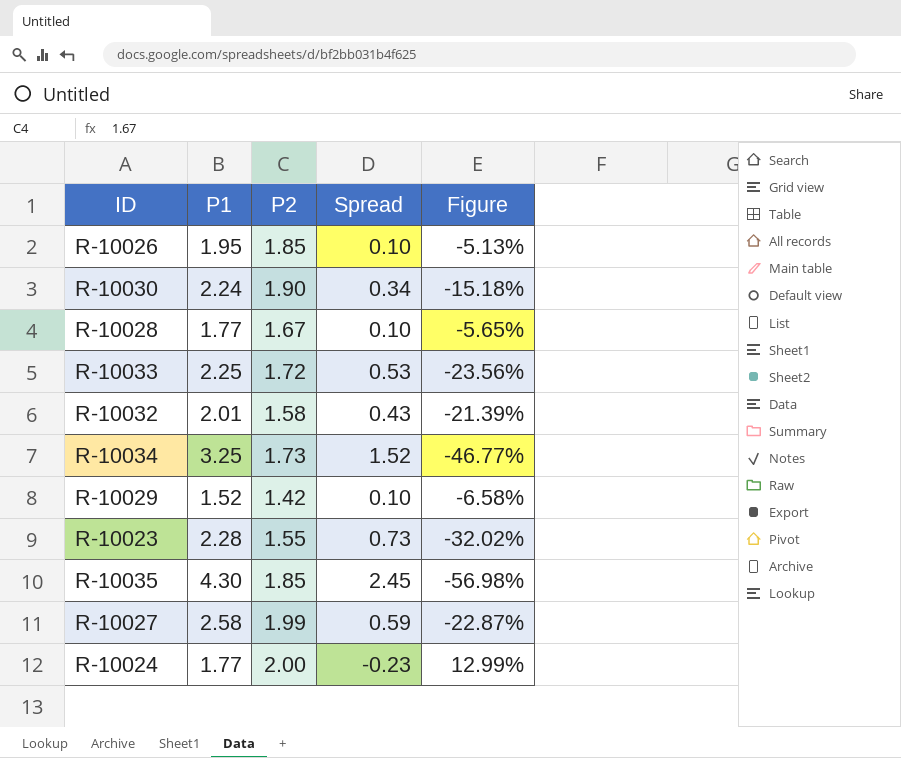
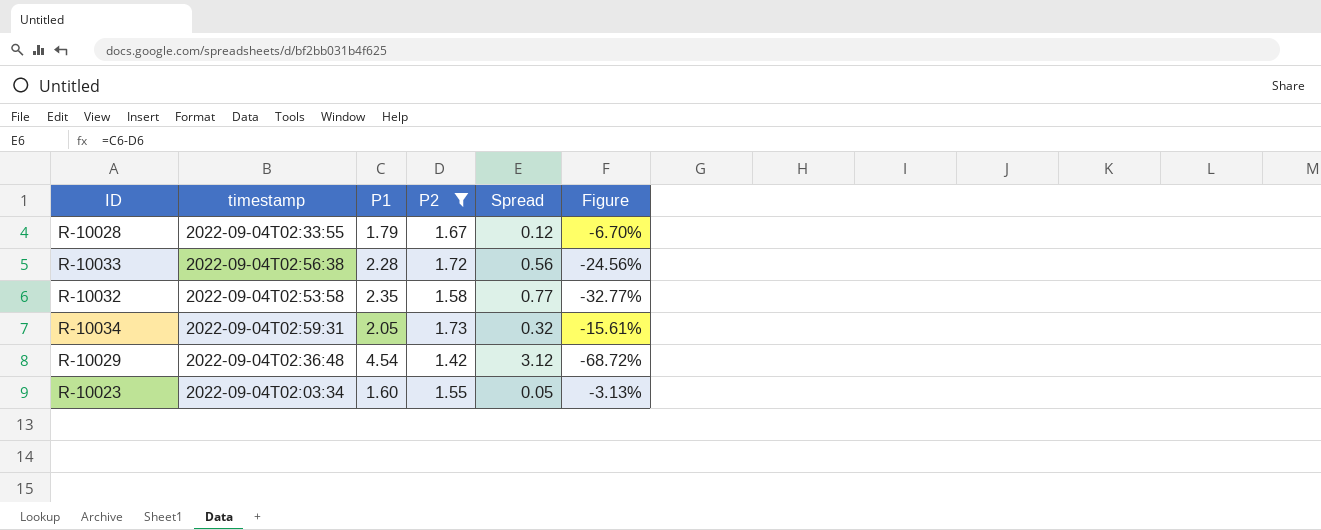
filter: none -> P2 <= 1.73
column timestamp | position: none -> 2
R-10028 | P1: 1.77 -> 1.79
R-10028 | Spread: 0.10 -> 0.12
R-10028 | Figure: -5.65% -> -6.70%
R-10033 | P1: 2.25 -> 2.28
R-10033 | Spread: 0.53 -> 0.56
R-10033 | Figure: -23.56% -> -24.56%
R-10032 | P1: 2.01 -> 2.35
R-10032 | Spread: 0.43 -> 0.77
R-10032 | Figure: -21.39% -> -32.77%
R-10034 | P1: 3.25 -> 2.05
R-10034 | Spread: 1.52 -> 0.32
R-10034 | Figure: -46.77% -> -15.61%
R-10029 | P1: 1.52 -> 4.54
R-10029 | Spread: 0.10 -> 3.12
R-10029 | Figure: -6.58% -> -68.72%
R-10023 | P1: 2.28 -> 1.60
R-10023 | Spread: 0.73 -> 0.05
R-10023 | Figure: -32.02% -> -3.13%

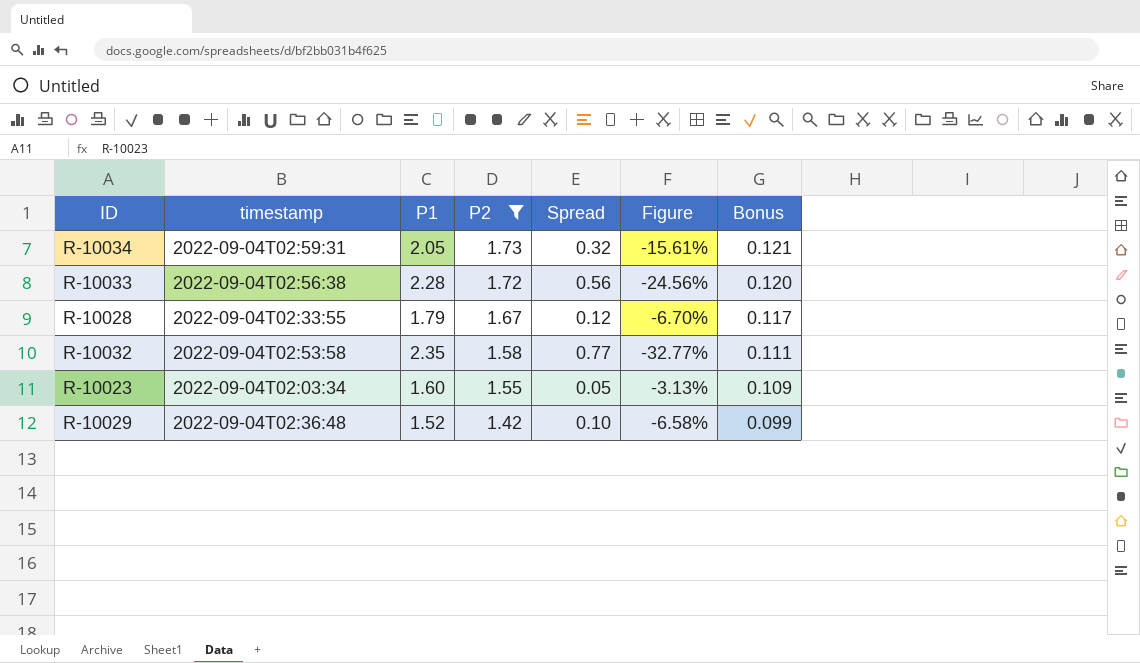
row order: none -> P2 descending
column Bonus | formula: none -> [P2] * 0.07
R-10029 | P1: 4.54 -> 1.52
R-10029 | Spread: 3.12 -> 0.10
R-10029 | Figure: -68.72% -> -6.58%

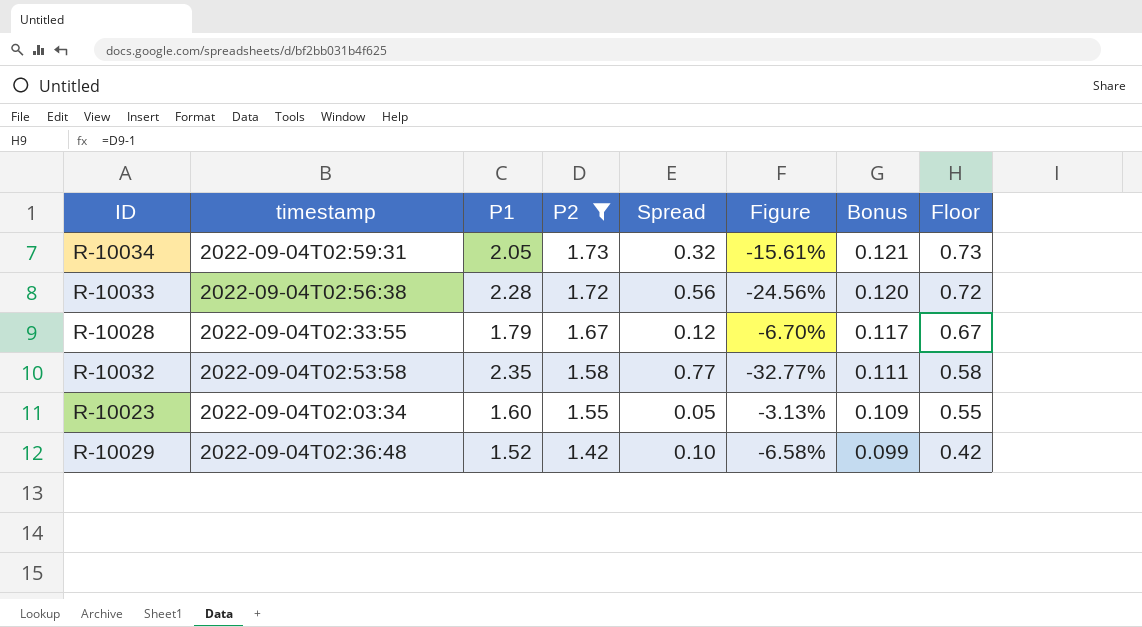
column Floor | formula: none -> [P2] - 1

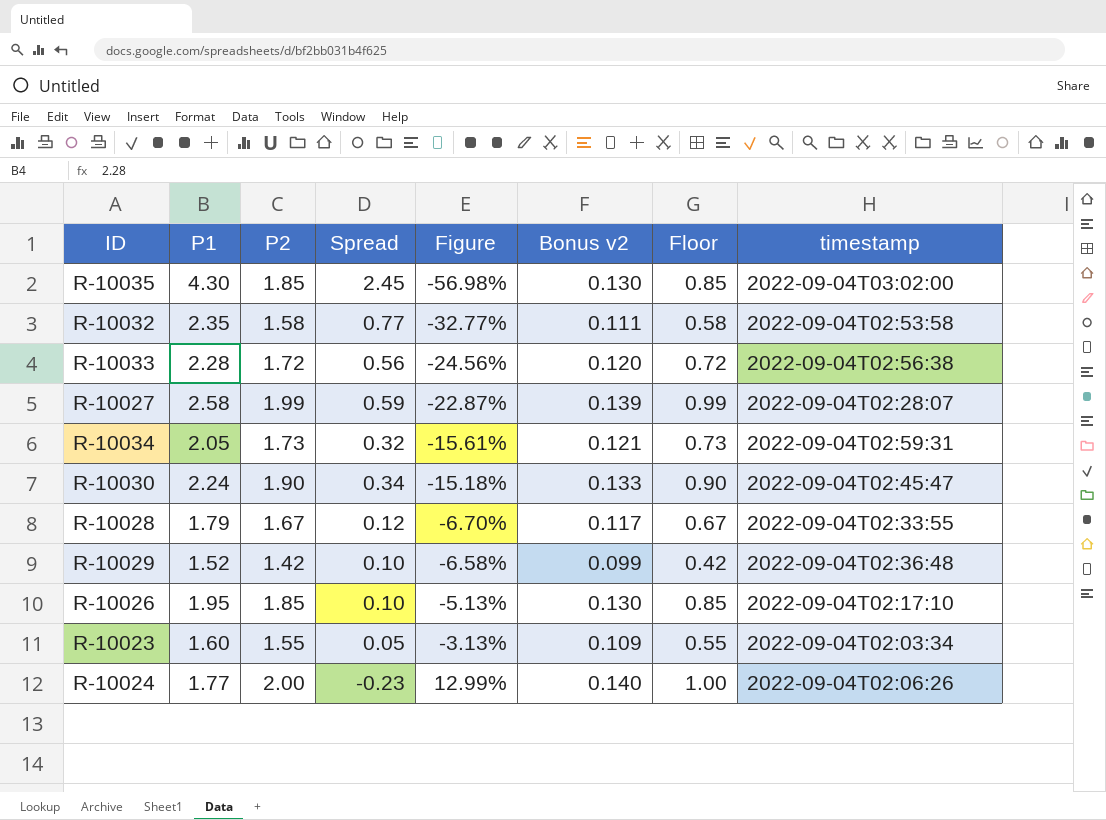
filter: P2 <= 1.73 -> none
row order: P2 descending -> Figure ascending
column name: Bonus -> Bonus v2
column timestamp | position: 2 -> 8

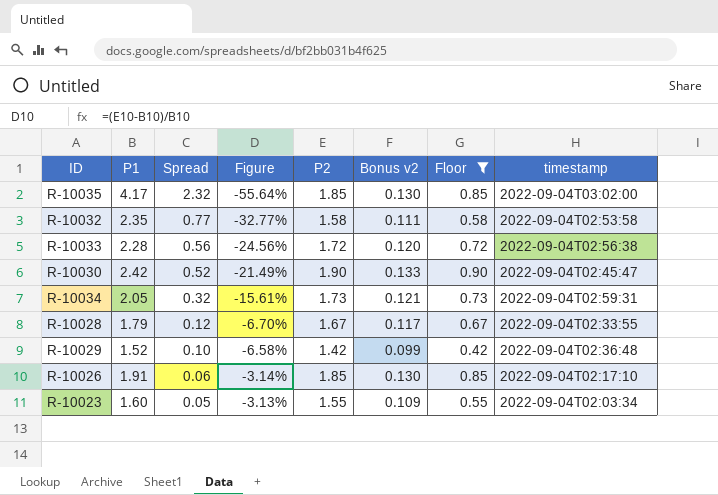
filter: none -> Floor <= 0.90
row order: Figure ascending -> Spread descending
column P2 | position: 3 -> 5
R-10035 | P1: 4.30 -> 4.17
R-10035 | Spread: 2.45 -> 2.32
R-10035 | Figure: -56.98% -> -55.64%
R-10030 | P1: 2.24 -> 2.42
R-10030 | Spread: 0.34 -> 0.52
R-10030 | Figure: -15.18% -> -21.49%
R-10026 | P1: 1.95 -> 1.91
R-10026 | Spread: 0.10 -> 0.06
R-10026 | Figure: -5.13% -> -3.14%

